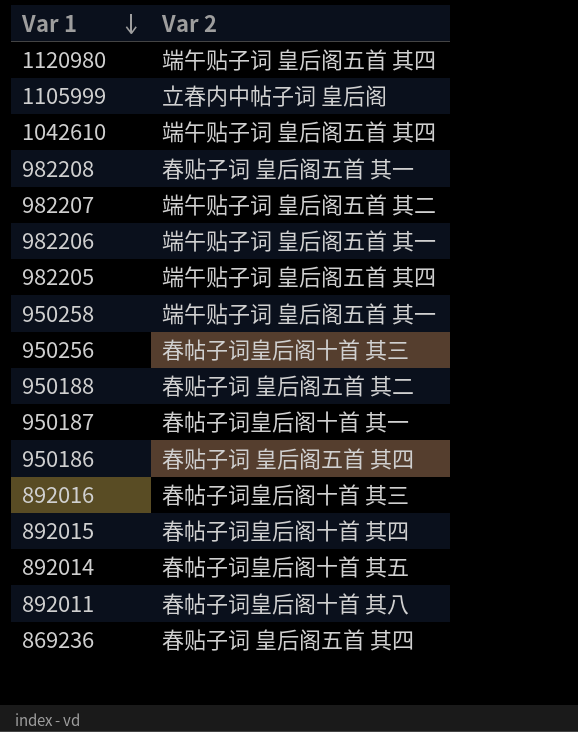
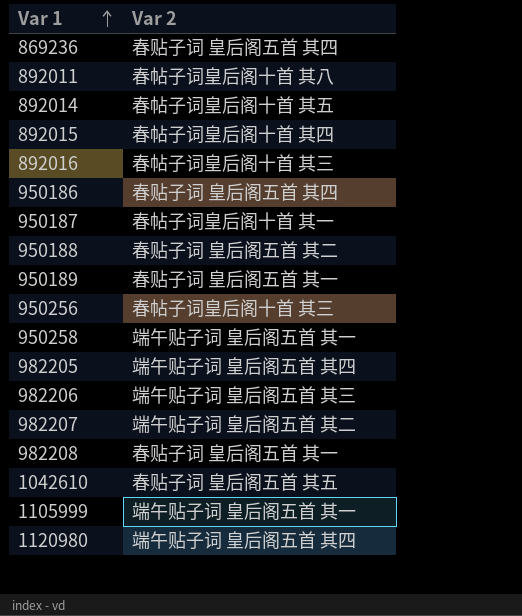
row order: Var 1 descending -> Var 1 ascending
row 950189: none -> 春贴子词 皇后阁五首 其一
982206 | Var 2: 端午贴子词 皇后阁五首 其一 -> 端午贴子词 皇后阁五首 其三
1042610 | Var 2: 端午贴子词 皇后阁五首 其四 -> 春贴子词 皇后阁五首 其五
1105999 | Var 2: 立春内中帖子词 皇后阁 -> 端午贴子词 皇后阁五首 其一

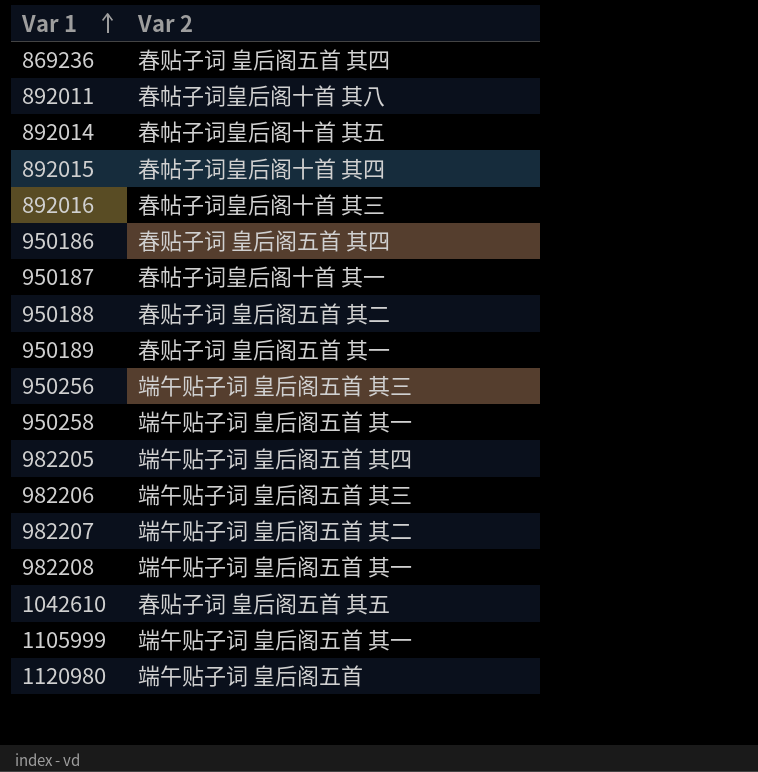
950256 | Var 2: 春帖子词皇后阁十首 其三 -> 端午贴子词 皇后阁五首 其三
982208 | Var 2: 春贴子词 皇后阁五首 其一 -> 端午贴子词 皇后阁五首 其一
1120980 | Var 2: 端午贴子词 皇后阁五首 其四 -> 端午贴子词 皇后阁五首

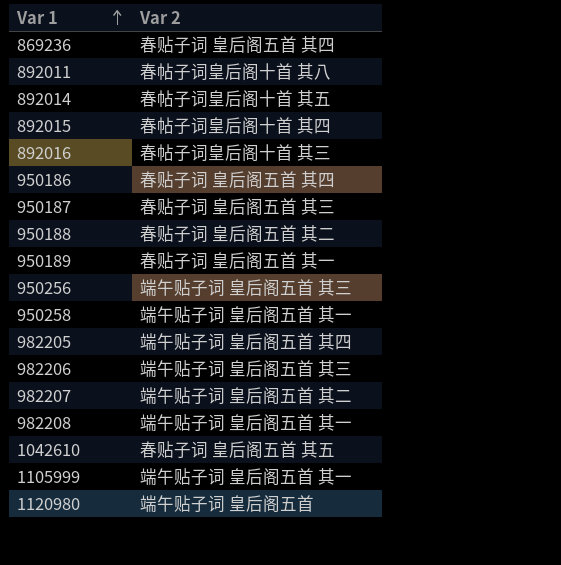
950187 | Var 2: 春帖子词皇后阁十首 其一 -> 春贴子词 皇后阁五首 其三

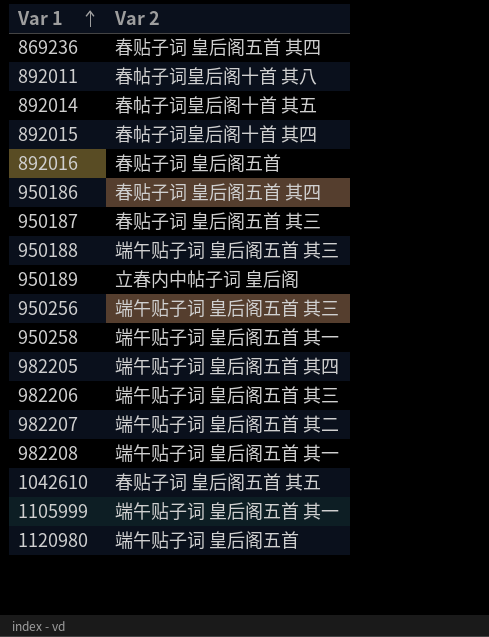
892016 | Var 2: 春帖子词皇后阁十首 其三 -> 春贴子词 皇后阁五首
950188 | Var 2: 春贴子词 皇后阁五首 其二 -> 端午贴子词 皇后阁五首 其三
950189 | Var 2: 春贴子词 皇后阁五首 其一 -> 立春内中帖子词 皇后阁

